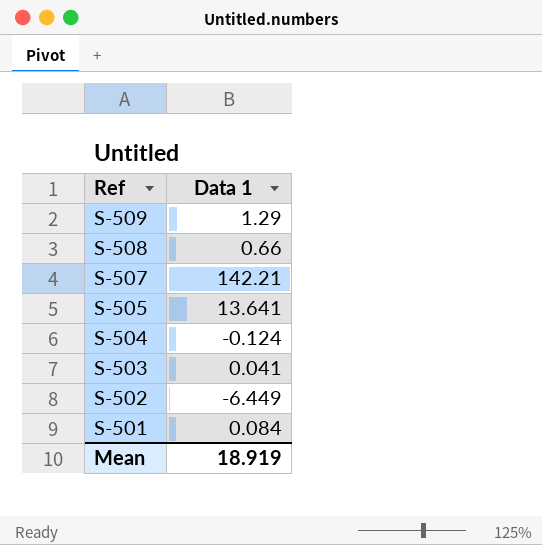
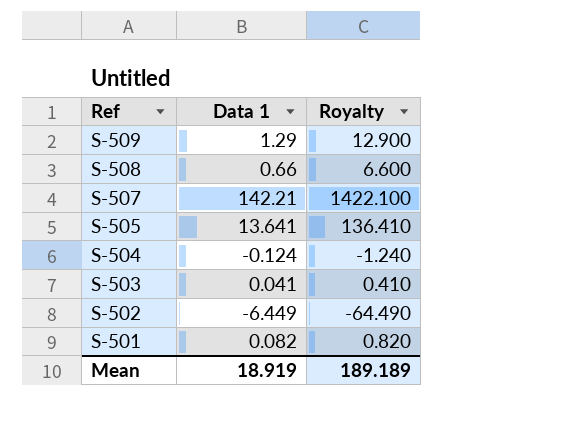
column Royalty | formula: none -> [Data 1] * 10
S-501 | Data 1: 0.084 -> 0.082

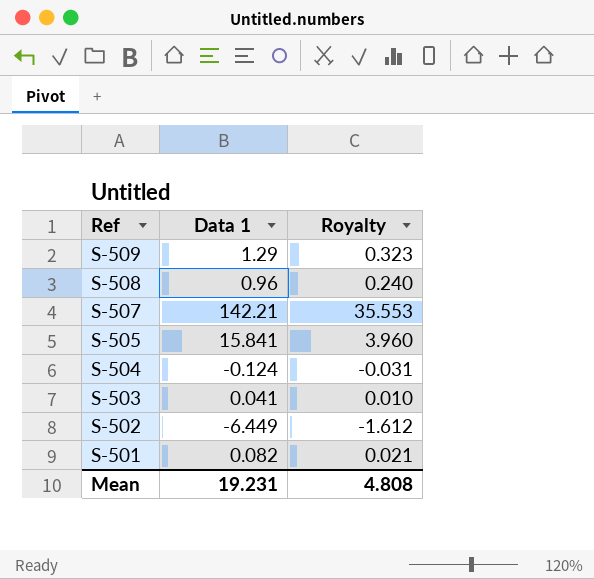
column Royalty | formula: [Data 1] * 10 -> [Data 1] * 0.25
S-508 | Data 1: 0.66 -> 0.96
S-505 | Data 1: 13.641 -> 15.841
Mean | Data 1: 18.919 -> 19.231
Mean | Royalty: 189.189 -> 4.808

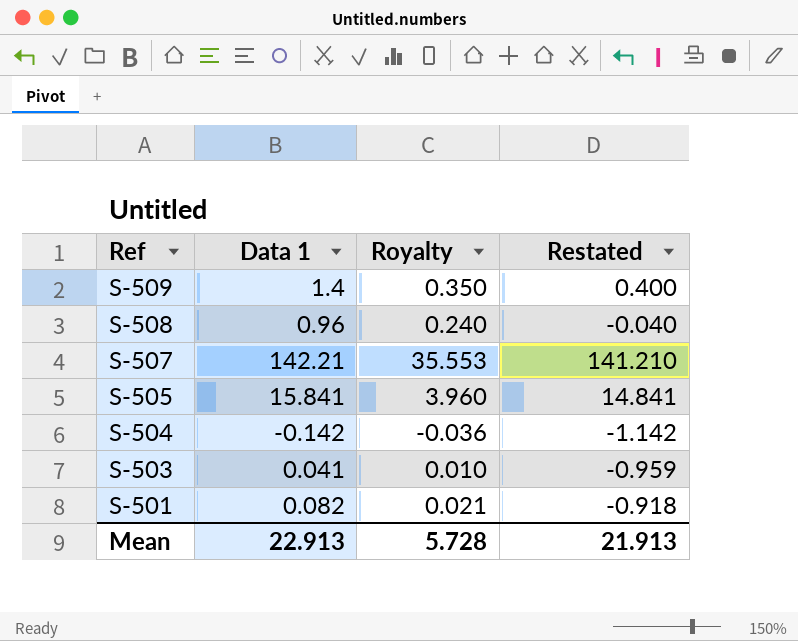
column Restated | formula: none -> [Data 1] - 1
row S-502: -6.449 | -1.612 -> none
S-509 | Data 1: 1.29 -> 1.4
S-509 | Royalty: 0.323 -> 0.350
S-504 | Data 1: -0.124 -> -0.142
S-504 | Royalty: -0.031 -> -0.036
Mean | Data 1: 19.231 -> 22.913
Mean | Royalty: 4.808 -> 5.728

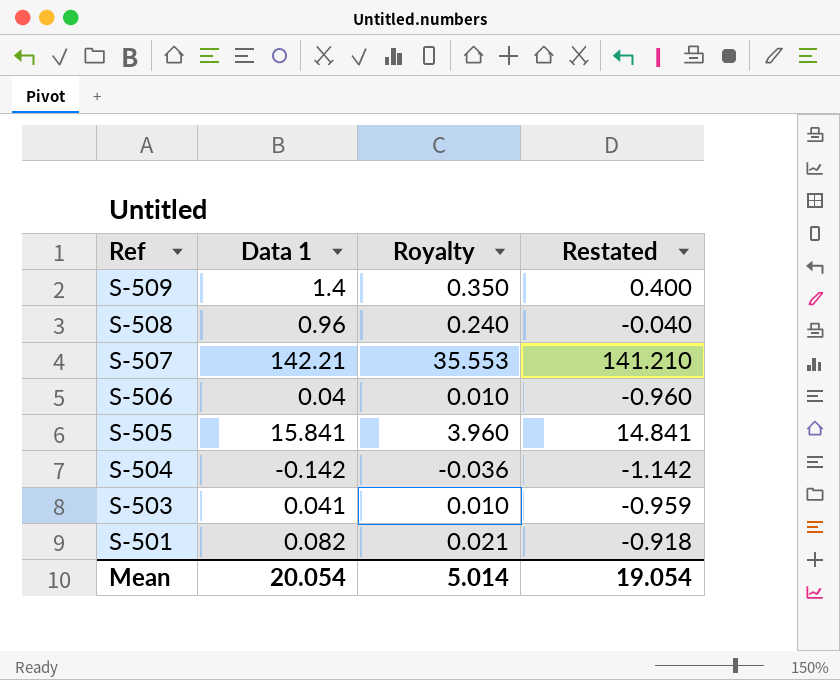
row S-506: none -> 0.04 | 0.010 | -0.960
Mean | Data 1: 22.913 -> 20.054
Mean | Royalty: 5.728 -> 5.014
Mean | Restated: 21.913 -> 19.054

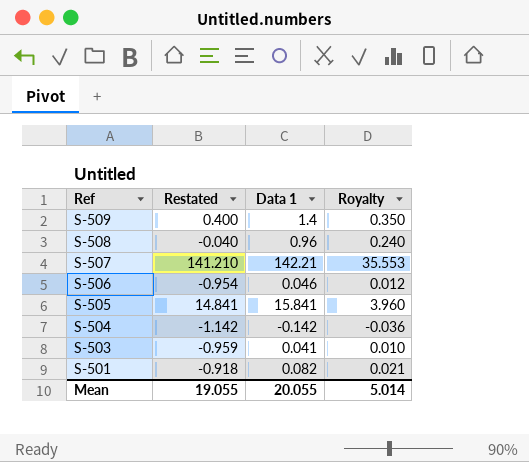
column Restated | position: 4 -> 2
S-506 | Restated: -0.960 -> -0.954
S-506 | Data 1: 0.04 -> 0.046
S-506 | Royalty: 0.010 -> 0.012
Mean | Restated: 19.054 -> 19.055
Mean | Data 1: 20.054 -> 20.055

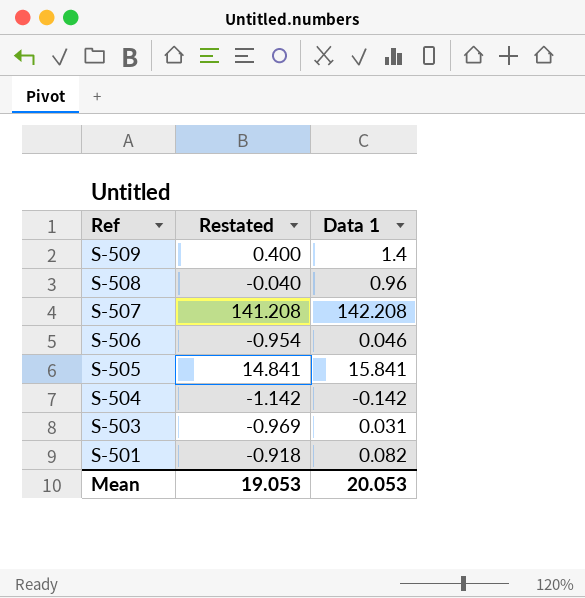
column Royalty | formula: [Data 1] * 0.25 -> none
S-507 | Restated: 141.210 -> 141.208
S-507 | Data 1: 142.21 -> 142.208
S-503 | Restated: -0.959 -> -0.969
S-503 | Data 1: 0.041 -> 0.031
Mean | Restated: 19.055 -> 19.053
Mean | Data 1: 20.055 -> 20.053

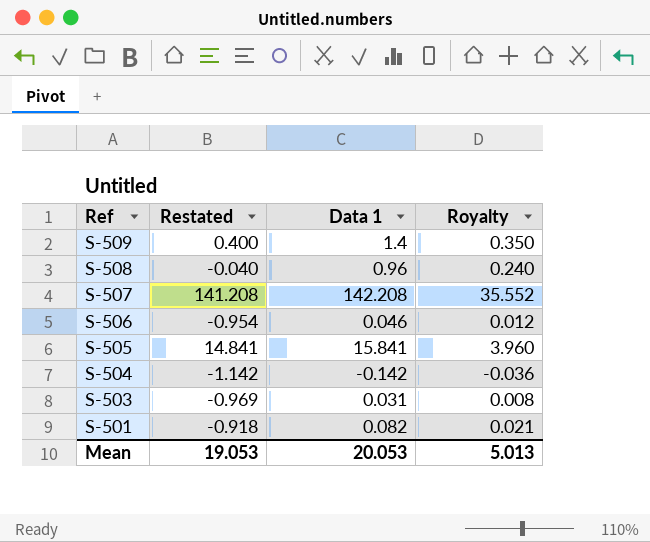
column Royalty | formula: none -> [Data 1] * 0.25

